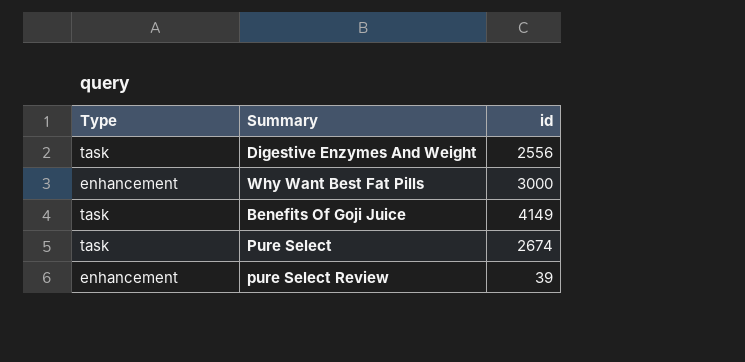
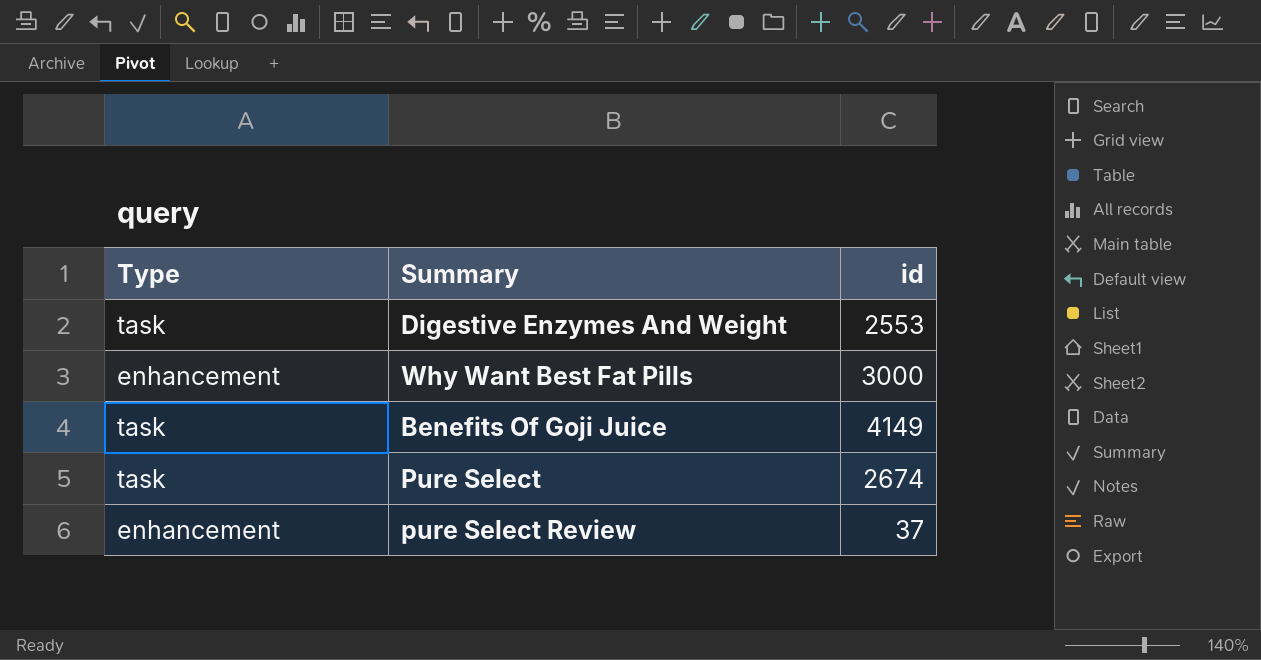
Digestive Enzymes And Weight | id: 2556 -> 2553
pure Select Review | id: 39 -> 37

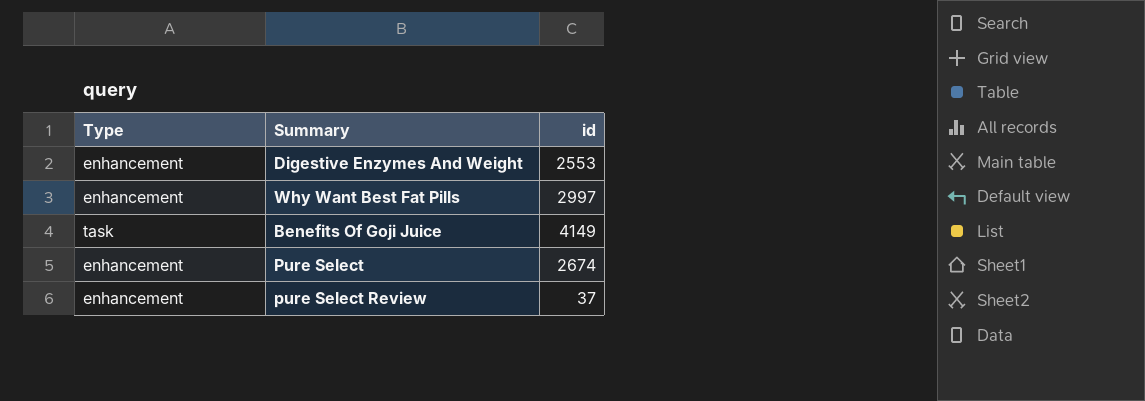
Digestive Enzymes And Weight | Type: task -> enhancement
Why Want Best Fat Pills | id: 3000 -> 2997
Pure Select | Type: task -> enhancement

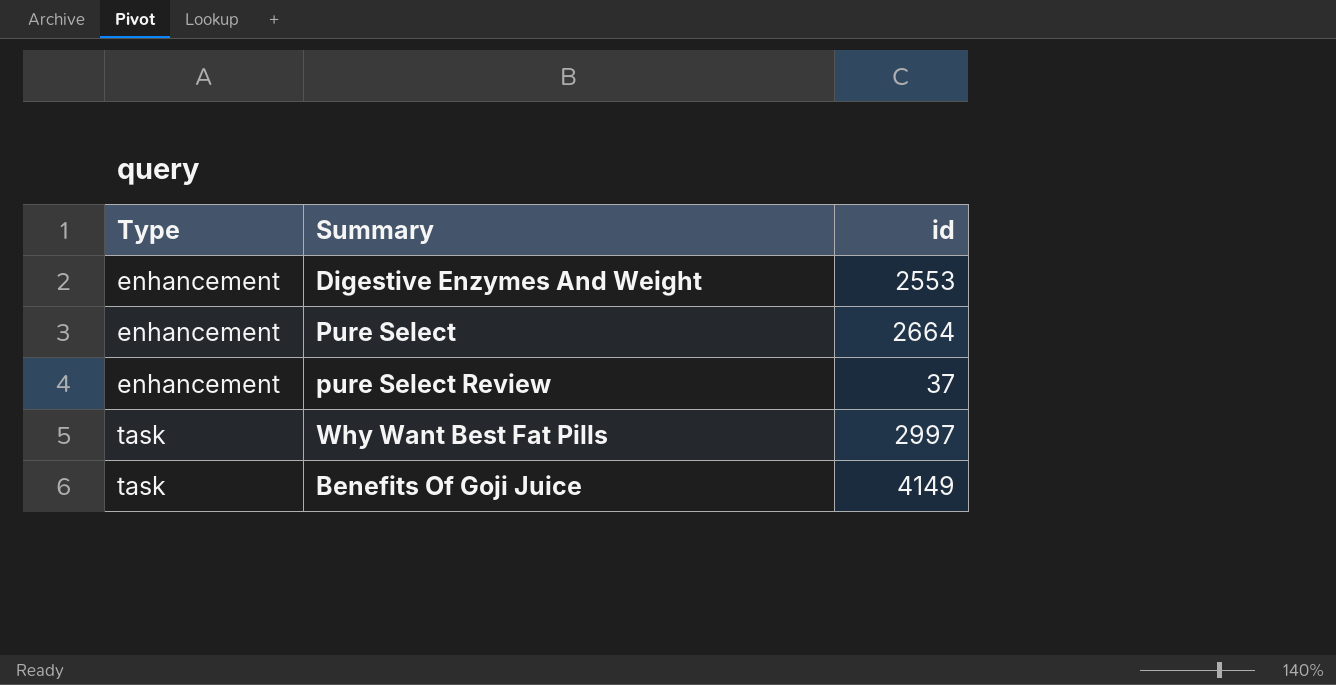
row order: none -> Type ascending
Pure Select | id: 2674 -> 2664
Why Want Best Fat Pills | Type: enhancement -> task

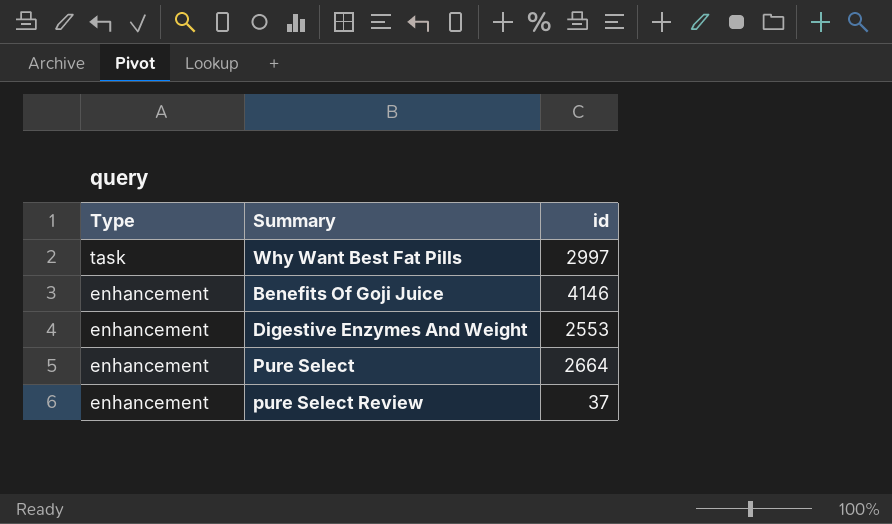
row order: Type ascending -> Type descending
Benefits Of Goji Juice | Type: task -> enhancement
Benefits Of Goji Juice | id: 4149 -> 4146

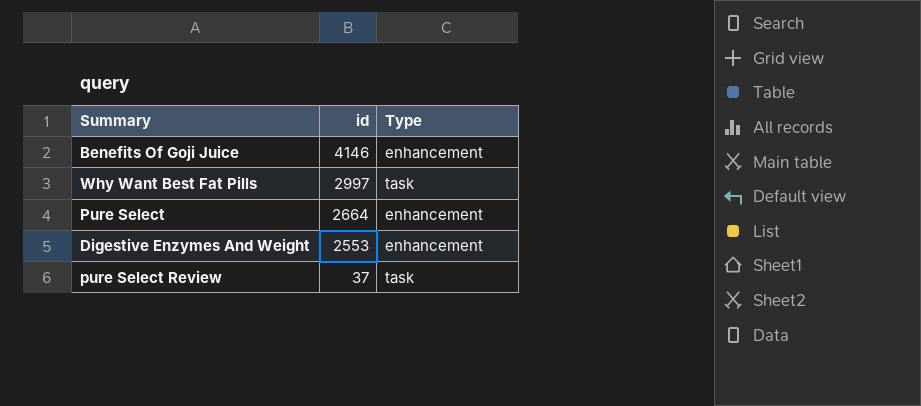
row order: Type descending -> id descending
column Type | position: 1 -> 3
pure Select Review | Type: enhancement -> task

